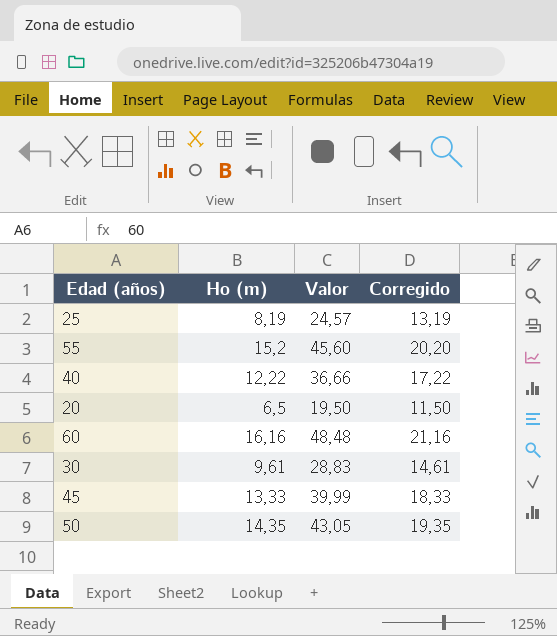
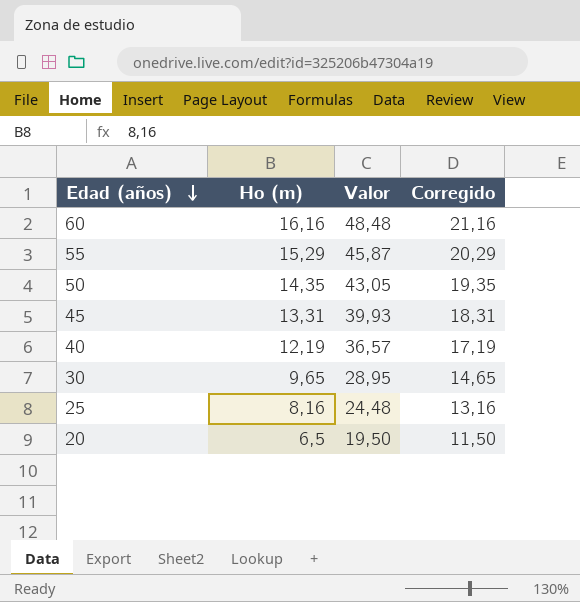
row order: none -> Edad (años) descending
55 | Ho (m): 15,2 -> 15,29
55 | Valor: 45,60 -> 45,87
55 | Corregido: 20,20 -> 20,29
45 | Ho (m): 13,33 -> 13,31
45 | Valor: 39,99 -> 39,93
45 | Corregido: 18,33 -> 18,31
40 | Ho (m): 12,22 -> 12,19
40 | Valor: 36,66 -> 36,57
40 | Corregido: 17,22 -> 17,19
30 | Ho (m): 9,61 -> 9,65
30 | Valor: 28,83 -> 28,95
30 | Corregido: 14,61 -> 14,65
25 | Ho (m): 8,19 -> 8,16
25 | Valor: 24,57 -> 24,48
25 | Corregido: 13,19 -> 13,16

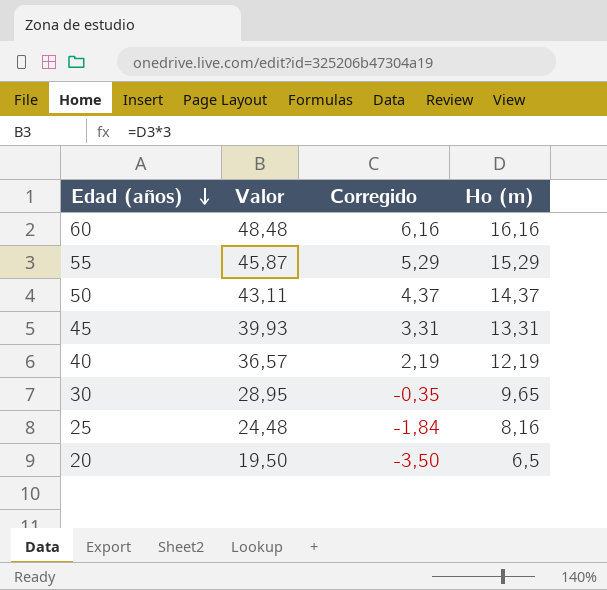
column Corregido | formula: [Ho (m)] + 5 -> [Ho (m)] - 10
column Ho (m) | position: 2 -> 4
50 | Valor: 43,05 -> 43,11
50 | Ho (m): 14,35 -> 14,37

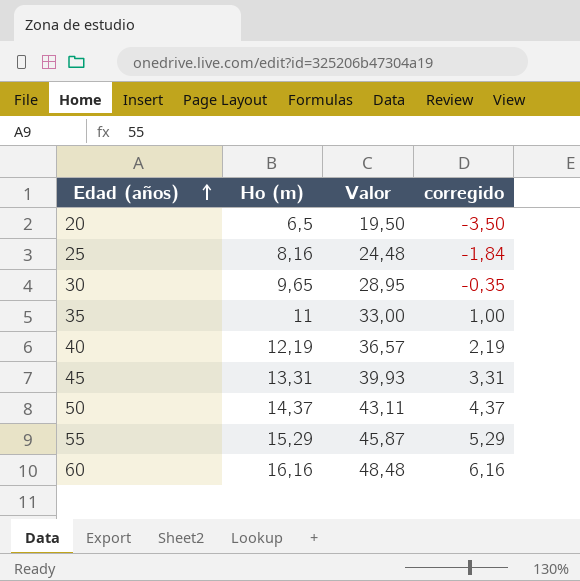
row order: Edad (años) descending -> Edad (años) ascending
column Ho (m) | position: 4 -> 2
column name: Corregido -> corregido
row 35: none -> 11 | 33,00 | 1,00

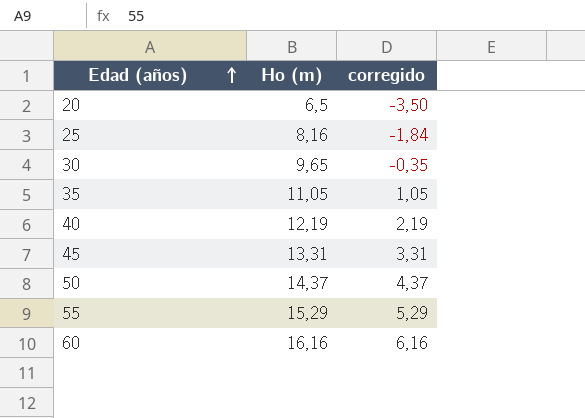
column Valor | formula: [Ho (m)] * 3 -> none
35 | Ho (m): 11 -> 11,05
35 | corregido: 1,00 -> 1,05

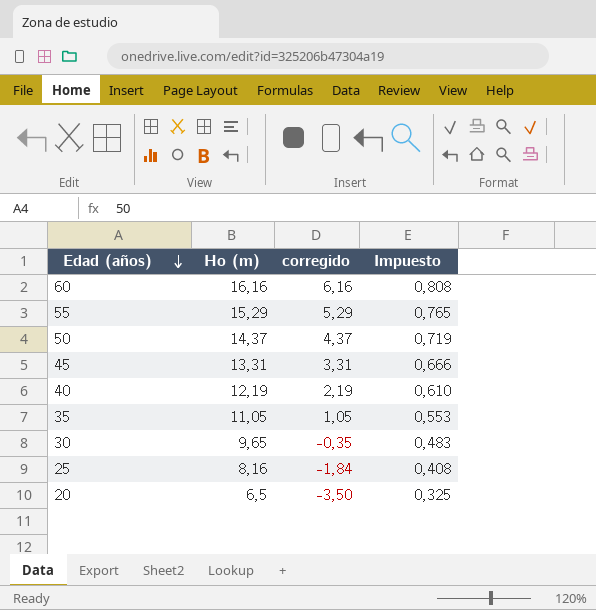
row order: Edad (años) ascending -> Edad (años) descending
column Impuesto | formula: none -> [Ho (m)] * 0,05

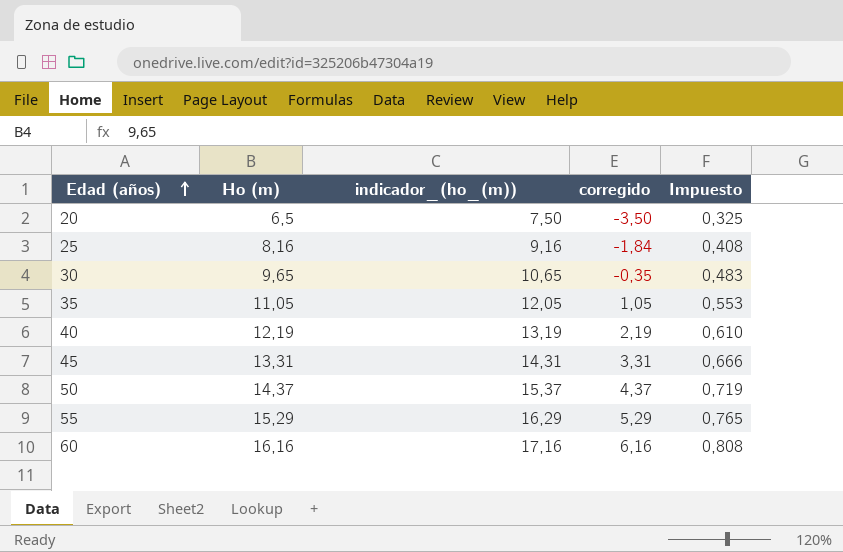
row order: Edad (años) descending -> Edad (años) ascending
column indicador_(ho_(m)) | formula: none -> [Ho (m)] + 1

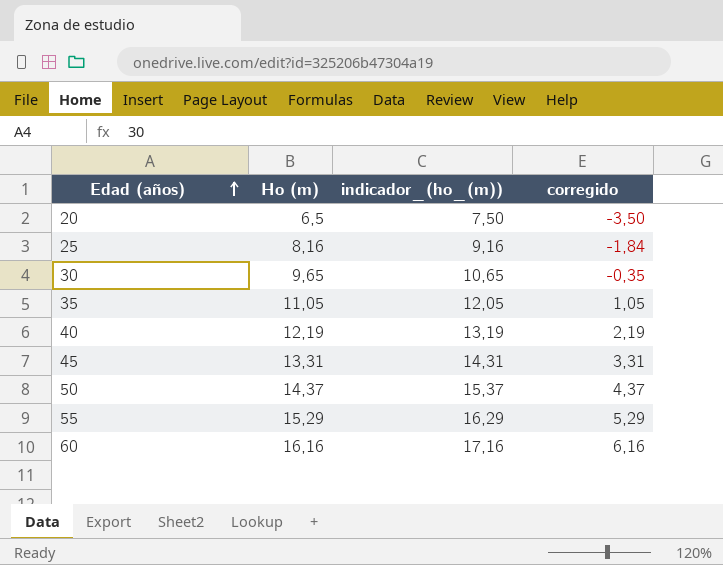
column Impuesto | formula: [Ho (m)] * 0,05 -> none

